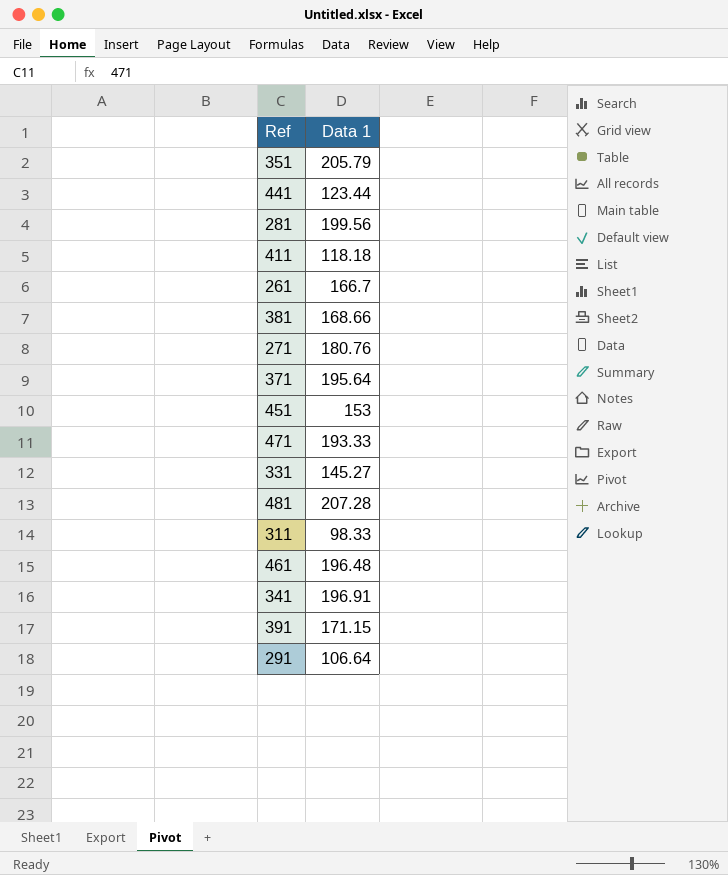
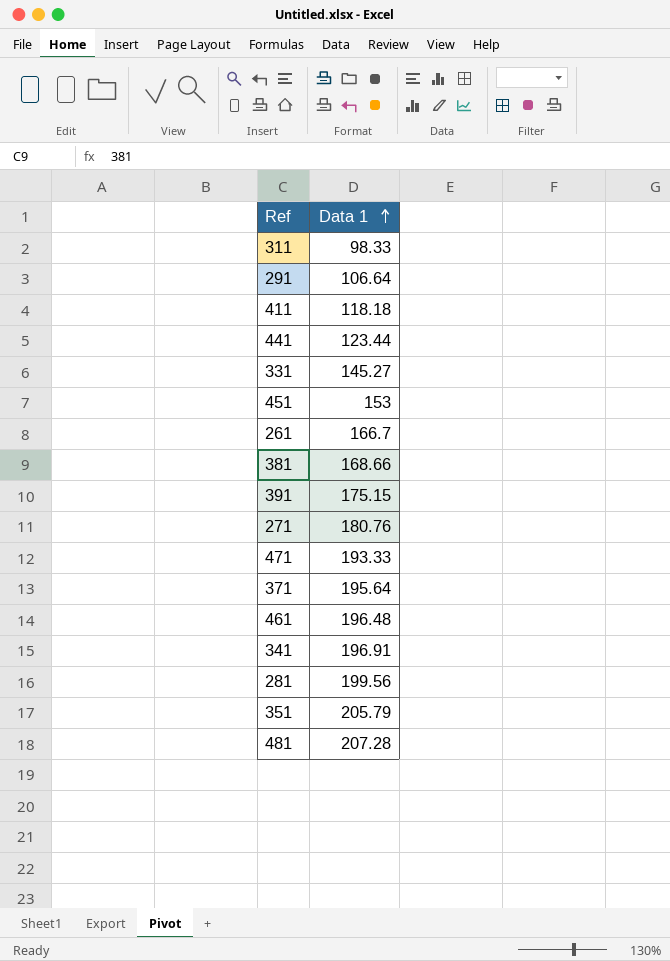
row order: none -> Data 1 ascending
391 | Data 1: 171.15 -> 175.15

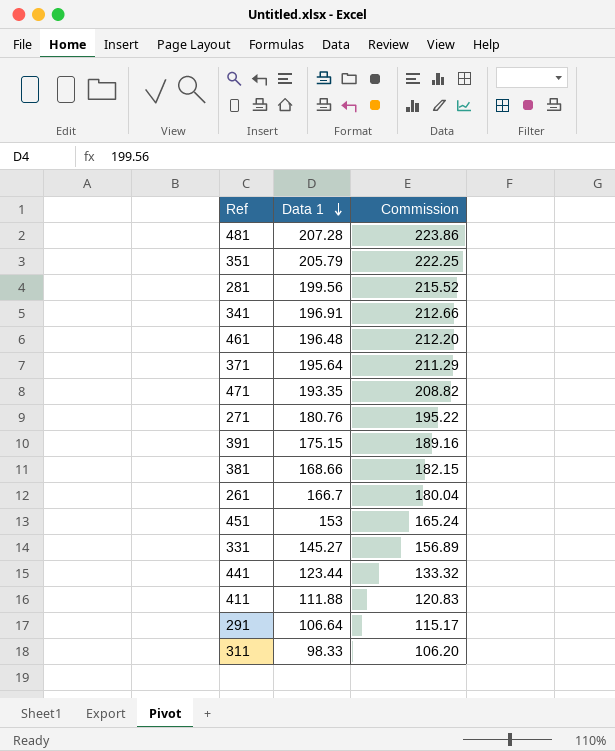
row order: Data 1 ascending -> Data 1 descending
column Commission | formula: none -> [Data 1] * 1.08
471 | Data 1: 193.33 -> 193.35
411 | Data 1: 118.18 -> 111.88

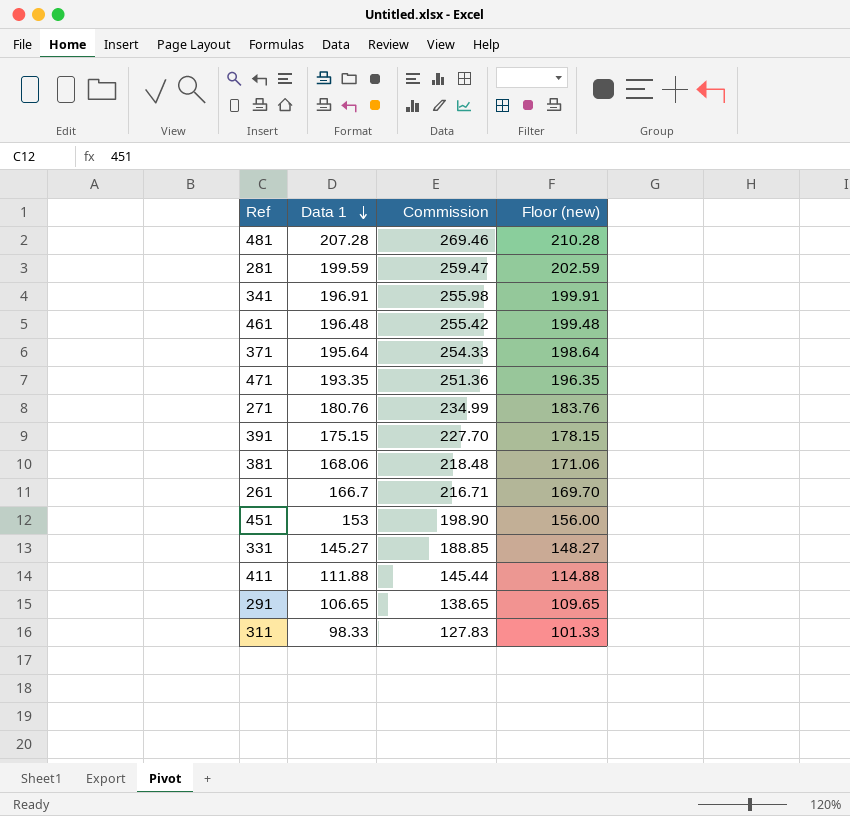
column Commission | formula: [Data 1] * 1.08 -> [Data 1] * 1.3
column Floor (new) | formula: none -> [Data 1] + 3
row 351: 205.79 | 222.25 -> none
row 441: 123.44 | 133.32 -> none
281 | Data 1: 199.56 -> 199.59
381 | Data 1: 168.66 -> 168.06
291 | Data 1: 106.64 -> 106.65

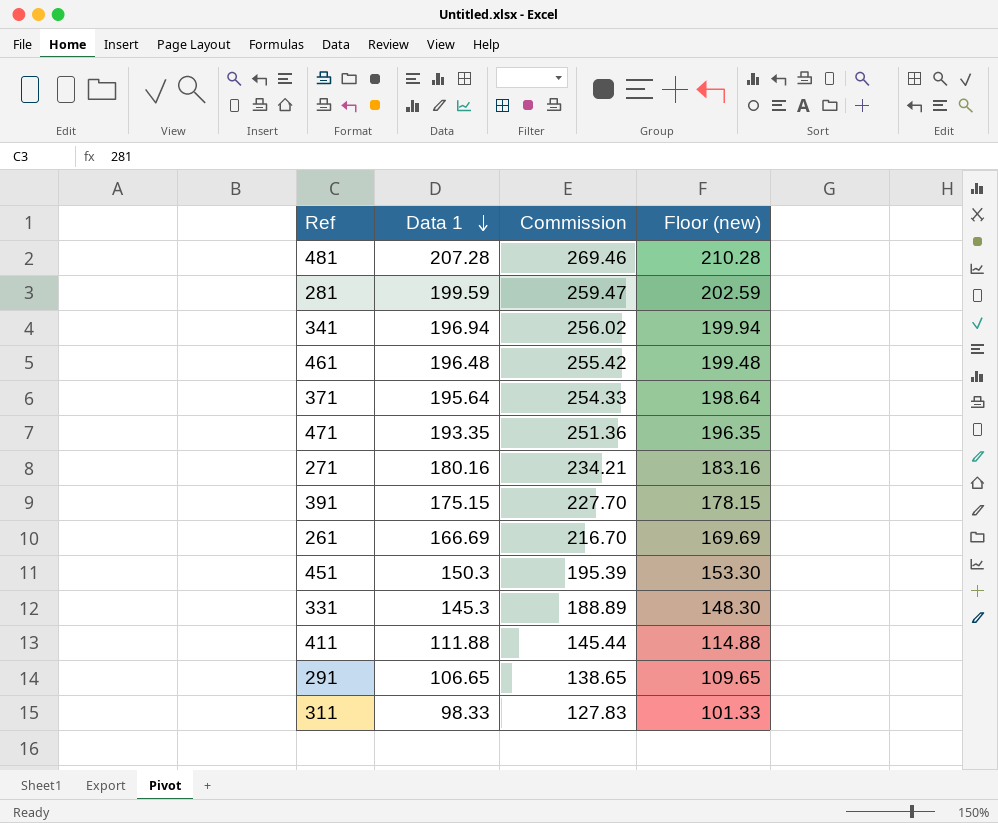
row 381: 168.06 | 218.48 | 171.06 -> none
341 | Data 1: 196.91 -> 196.94
341 | Commission: 255.98 -> 256.02
341 | Floor (new): 199.91 -> 199.94
271 | Data 1: 180.76 -> 180.16
271 | Commission: 234.99 -> 234.21
271 | Floor (new): 183.76 -> 183.16
261 | Data 1: 166.7 -> 166.69
261 | Commission: 216.71 -> 216.70
261 | Floor (new): 169.70 -> 169.69
451 | Data 1: 153 -> 150.3
451 | Commission: 198.90 -> 195.39
451 | Floor (new): 156.00 -> 153.30
331 | Data 1: 145.27 -> 145.3
331 | Commission: 188.85 -> 188.89
331 | Floor (new): 148.27 -> 148.30

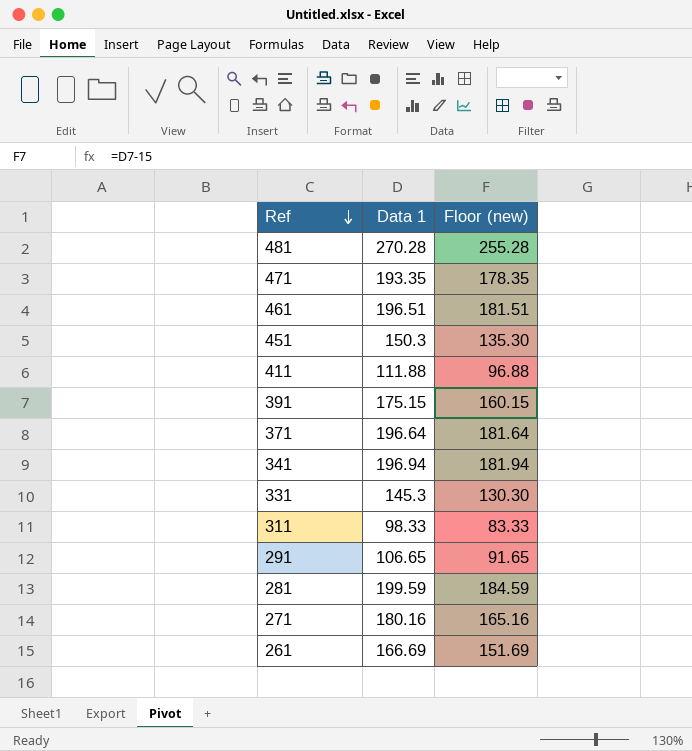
row order: Data 1 descending -> Ref descending
column Commission | formula: [Data 1] * 1.3 -> none
column Floor (new) | formula: [Data 1] + 3 -> [Data 1] - 15
481 | Data 1: 207.28 -> 270.28
461 | Data 1: 196.48 -> 196.51
371 | Data 1: 195.64 -> 196.64

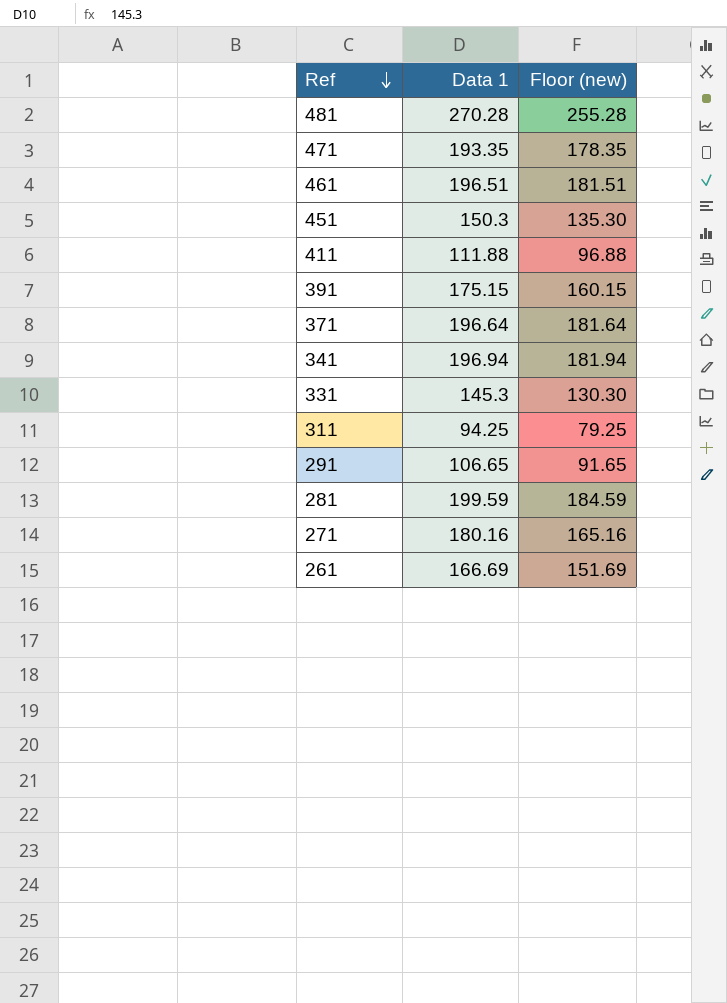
311 | Data 1: 98.33 -> 94.25
311 | Floor (new): 83.33 -> 79.25

